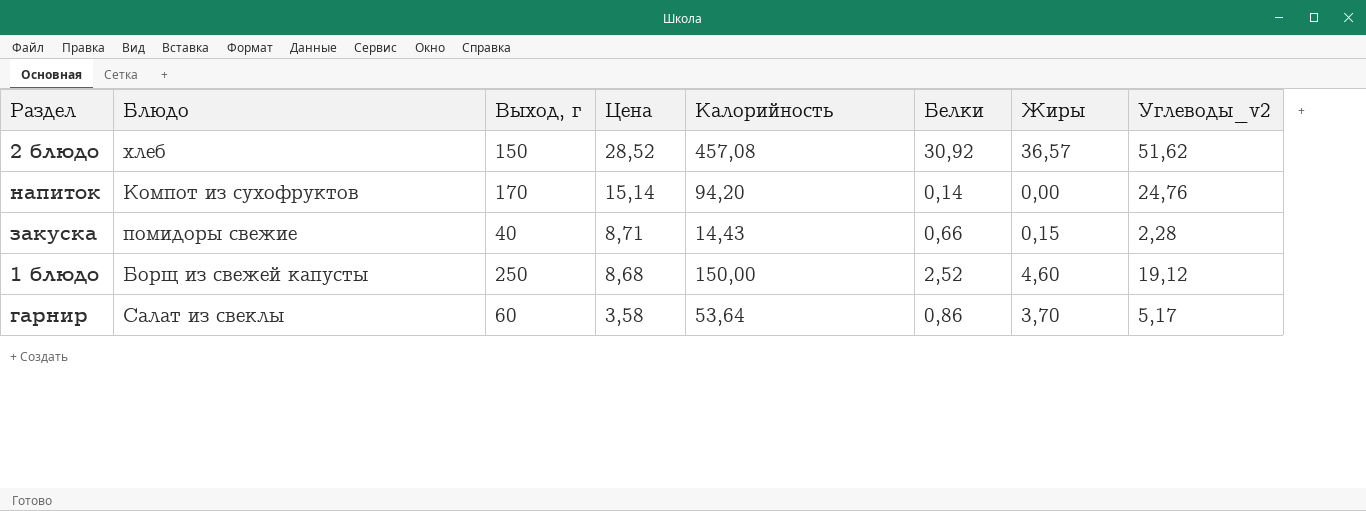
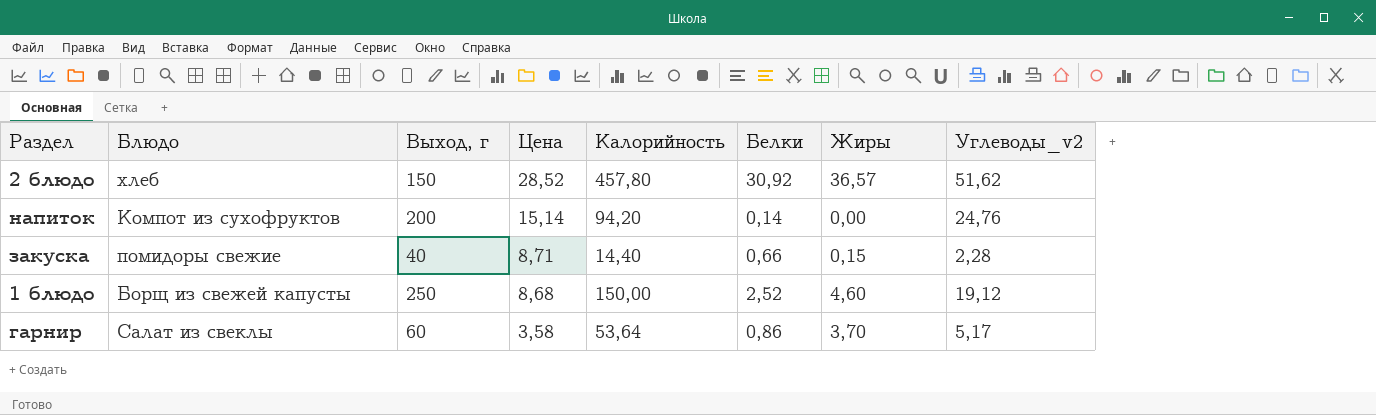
2 блюдо | Калорийность: 457,08 -> 457,80
напиток | Выход, г: 170 -> 200
закуска | Калорийность: 14,43 -> 14,40

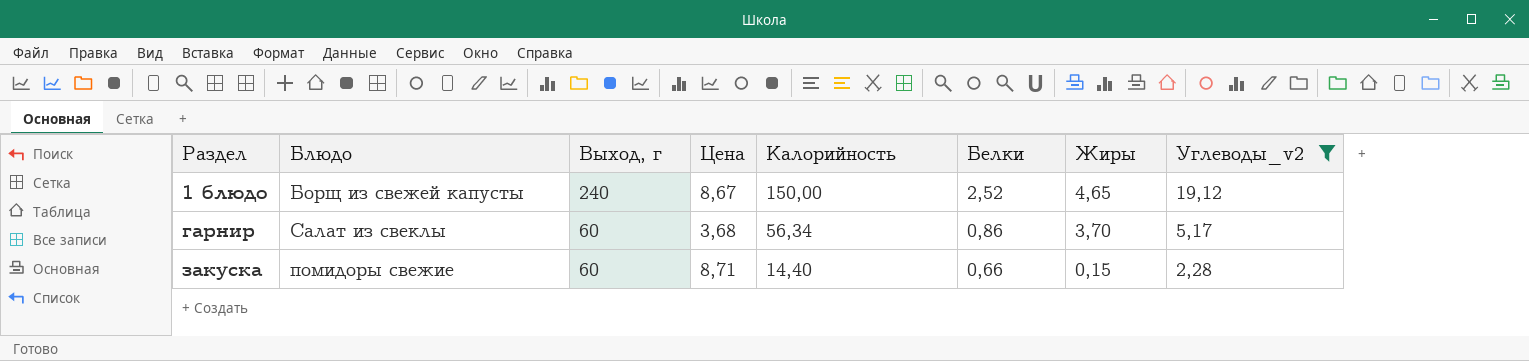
filter: none -> Углеводы_v2 <= 19,12
row order: Цена descending -> Раздел ascending
1 блюдо | Выход, г: 250 -> 240
1 блюдо | Цена: 8,68 -> 8,67
1 блюдо | Жиры: 4,60 -> 4,65
гарнир | Цена: 3,58 -> 3,68
гарнир | Калорийность: 53,64 -> 56,34
закуска | Выход, г: 40 -> 60

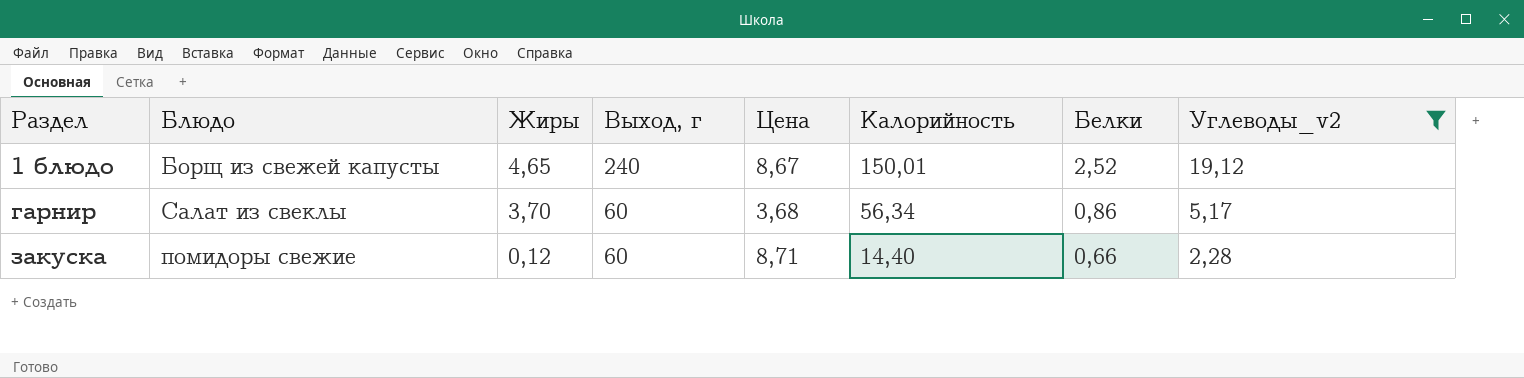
column Жиры | position: 7 -> 3
1 блюдо | Калорийность: 150,00 -> 150,01
закуска | Жиры: 0,15 -> 0,12

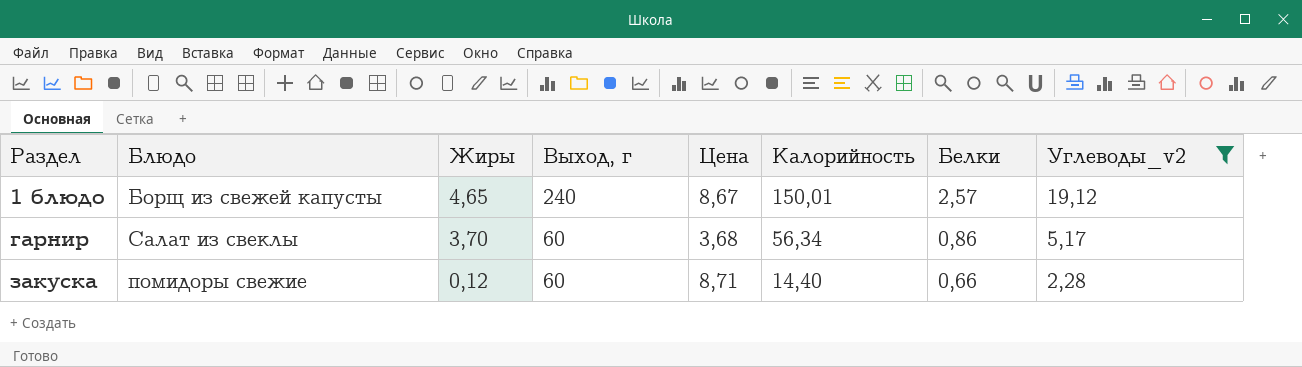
1 блюдо | Белки: 2,52 -> 2,57

